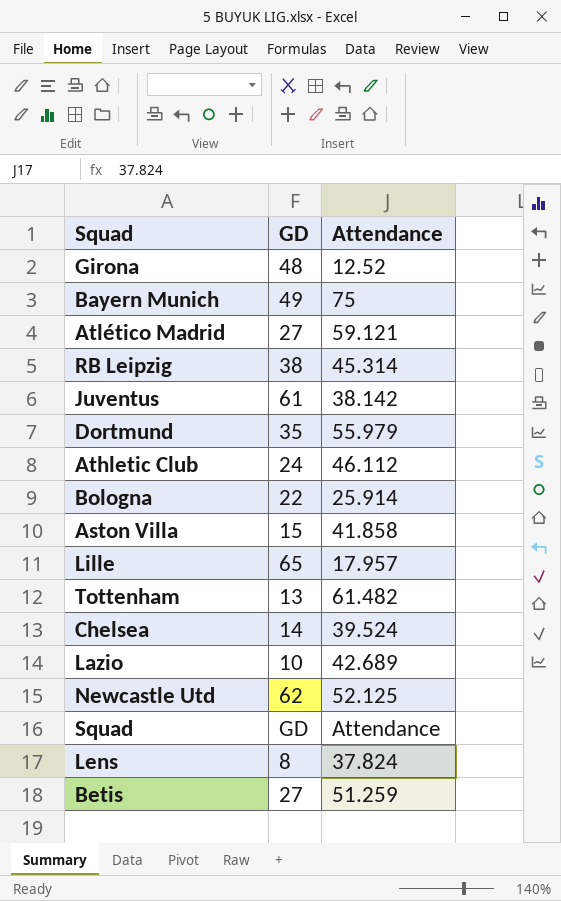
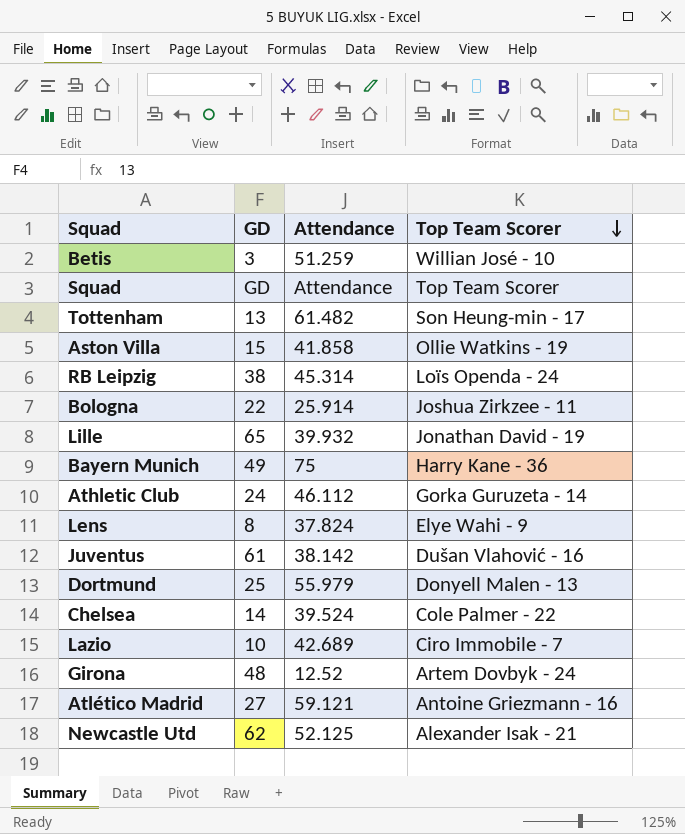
row order: none -> Top Team Scorer descending
column Top Team Scorer | position: none -> 4
Betis | GD: 27 -> 3
Lille | Attendance: 17.957 -> 39.932
Dortmund | GD: 35 -> 25

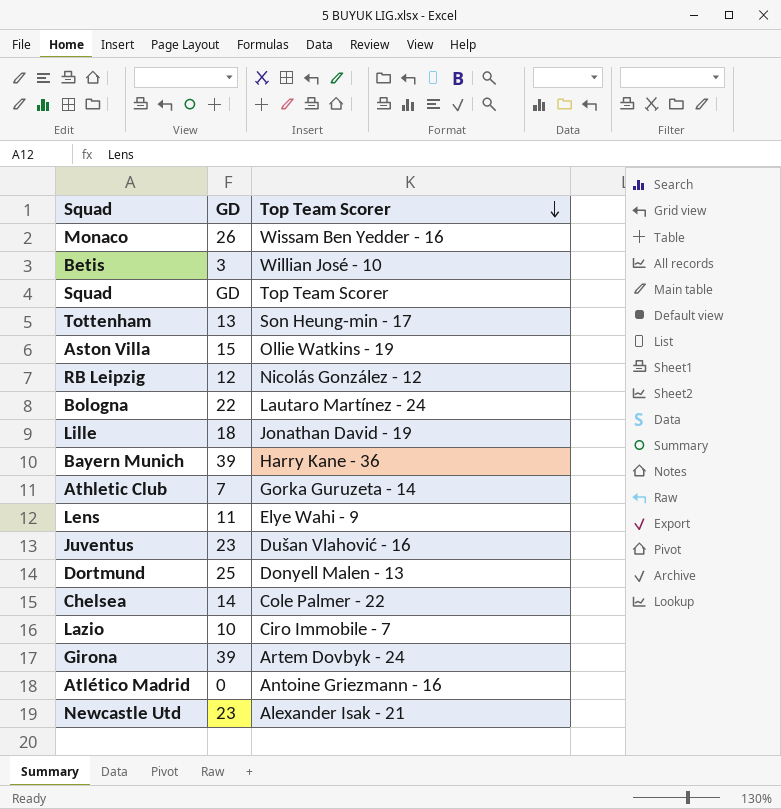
column Attendance | position: 3 -> none
row Monaco: none -> 26 | Wissam Ben Yedder - 16
RB Leipzig | GD: 38 -> 12
RB Leipzig | Top Team Scorer: Loïs Openda - 24 -> Nicolás González - 12
Bologna | Top Team Scorer: Joshua Zirkzee - 11 -> Lautaro Martínez - 24
Lille | GD: 65 -> 18
Bayern Munich | GD: 49 -> 39
Athletic Club | GD: 24 -> 7
Lens | GD: 8 -> 11
Juventus | GD: 61 -> 23
Girona | GD: 48 -> 39
Atlético Madrid | GD: 27 -> 0
Newcastle Utd | GD: 62 -> 23

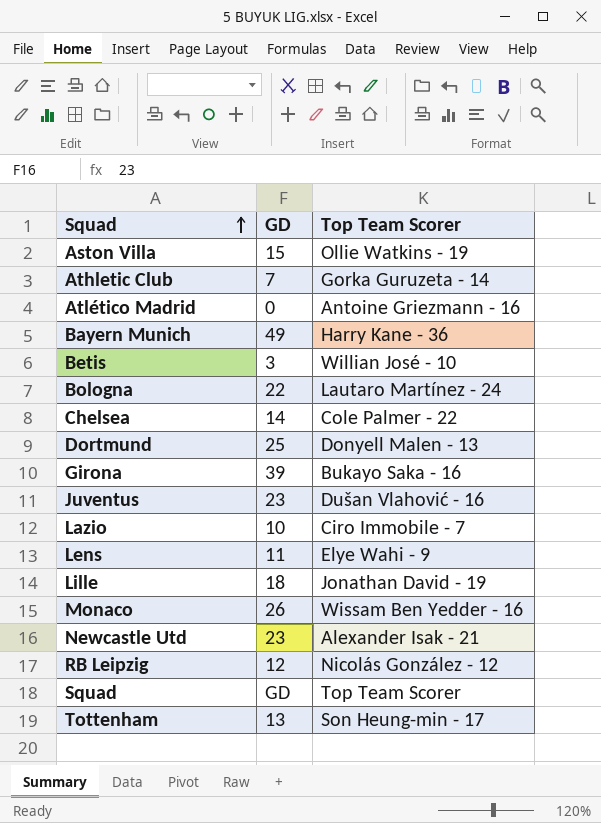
row order: Top Team Scorer descending -> Squad ascending
Bayern Munich | GD: 39 -> 49
Girona | Top Team Scorer: Artem Dovbyk - 24 -> Bukayo Saka - 16

